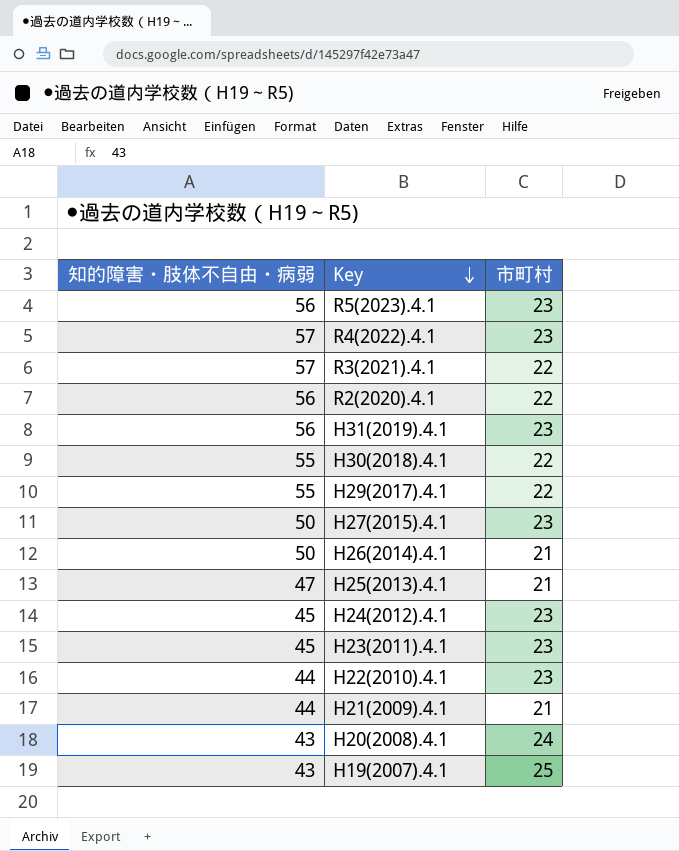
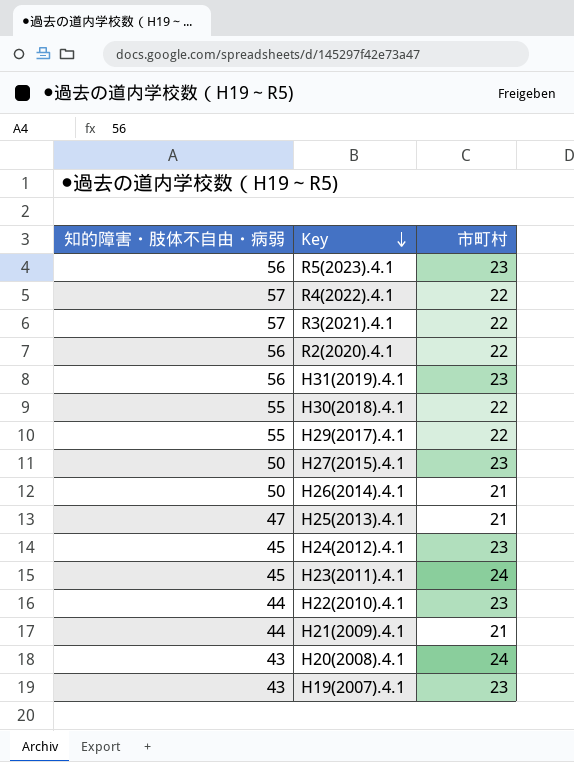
R4(2022).4.1 | 市町村: 23 -> 22
H23(2011).4.1 | 市町村: 23 -> 24
H19(2007).4.1 | 市町村: 25 -> 23

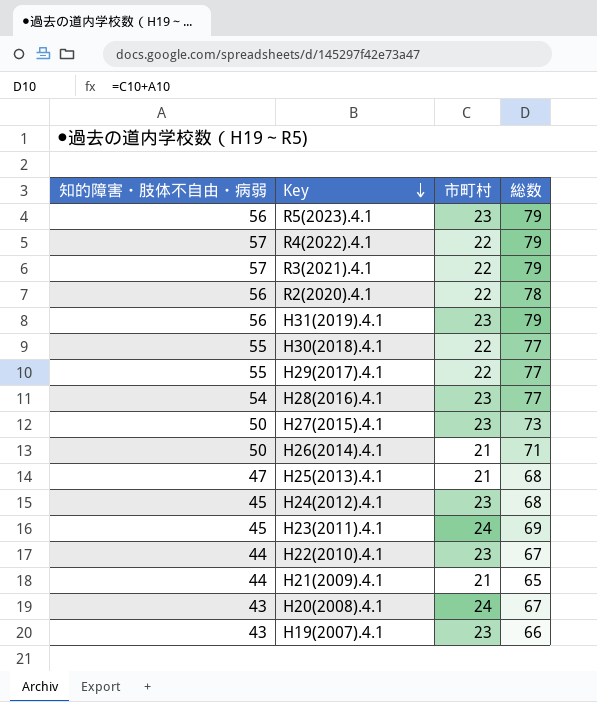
column 総数 | formula: none -> [知的障害・肢体不自由・病弱] + [市町村]
row H28(2016).4.1: none -> 54 | 23 | 77

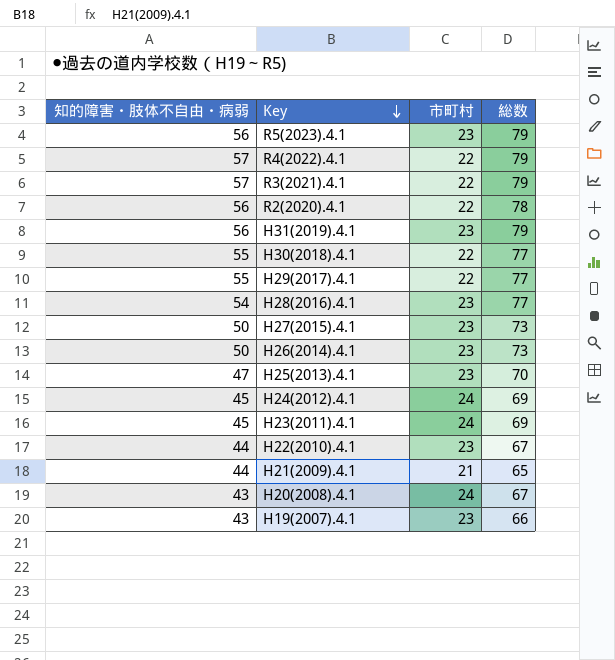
H26(2014).4.1 | 市町村: 21 -> 23
H26(2014).4.1 | 総数: 71 -> 73
H25(2013).4.1 | 市町村: 21 -> 23
H25(2013).4.1 | 総数: 68 -> 70
H24(2012).4.1 | 市町村: 23 -> 24
H24(2012).4.1 | 総数: 68 -> 69

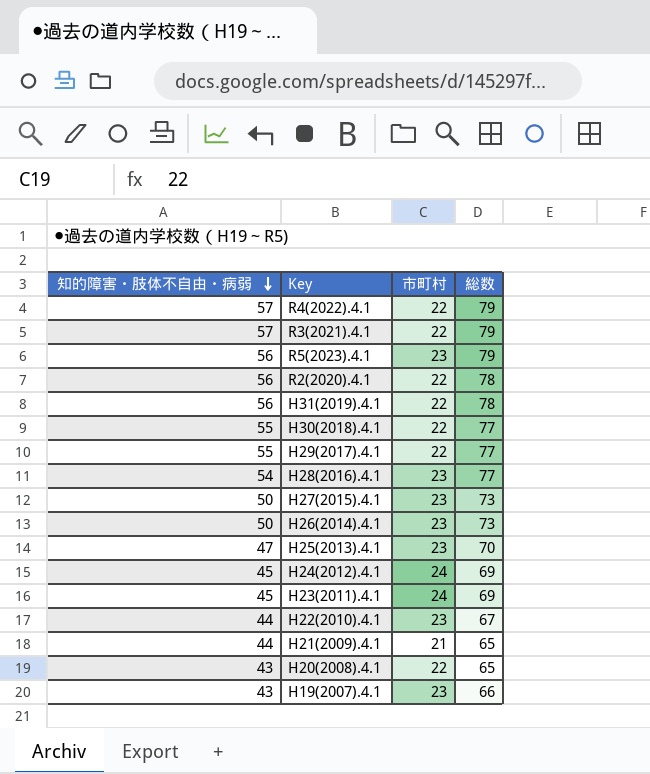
row order: Key descending -> 知的障害・肢体不自由・病弱 descending
H31(2019).4.1 | 市町村: 23 -> 22
H31(2019).4.1 | 総数: 79 -> 78
H20(2008).4.1 | 市町村: 24 -> 22
H20(2008).4.1 | 総数: 67 -> 65

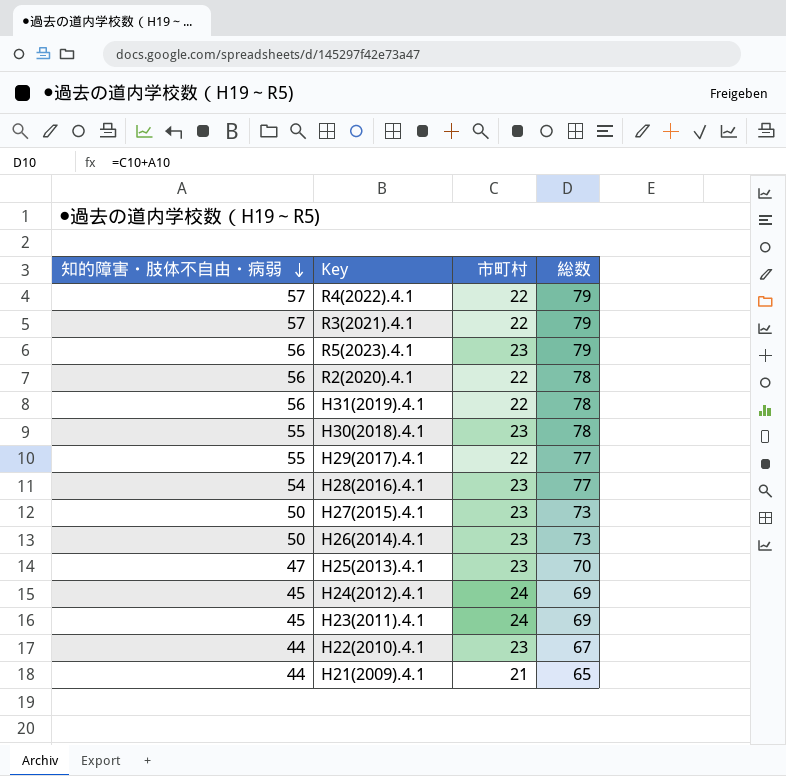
row H20(2008).4.1: 43 | 22 | 65 -> none
row H19(2007).4.1: 43 | 23 | 66 -> none
H30(2018).4.1 | 市町村: 22 -> 23
H30(2018).4.1 | 総数: 77 -> 78

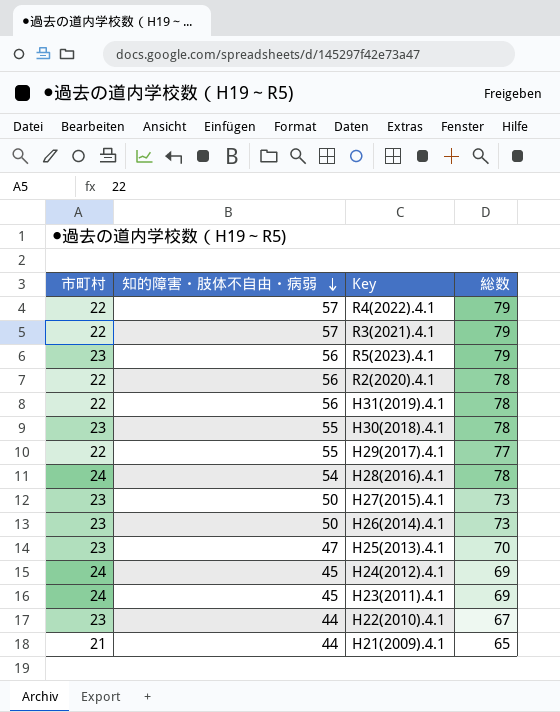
column 市町村 | position: 3 -> 1
H28(2016).4.1 | 市町村: 23 -> 24
H28(2016).4.1 | 総数: 77 -> 78

